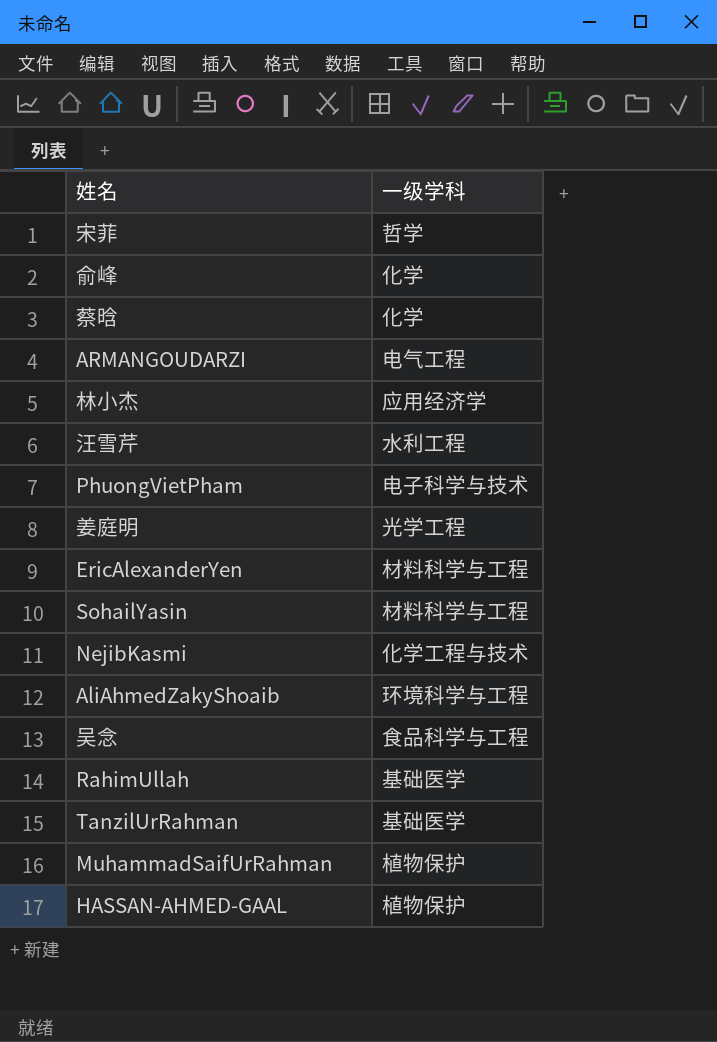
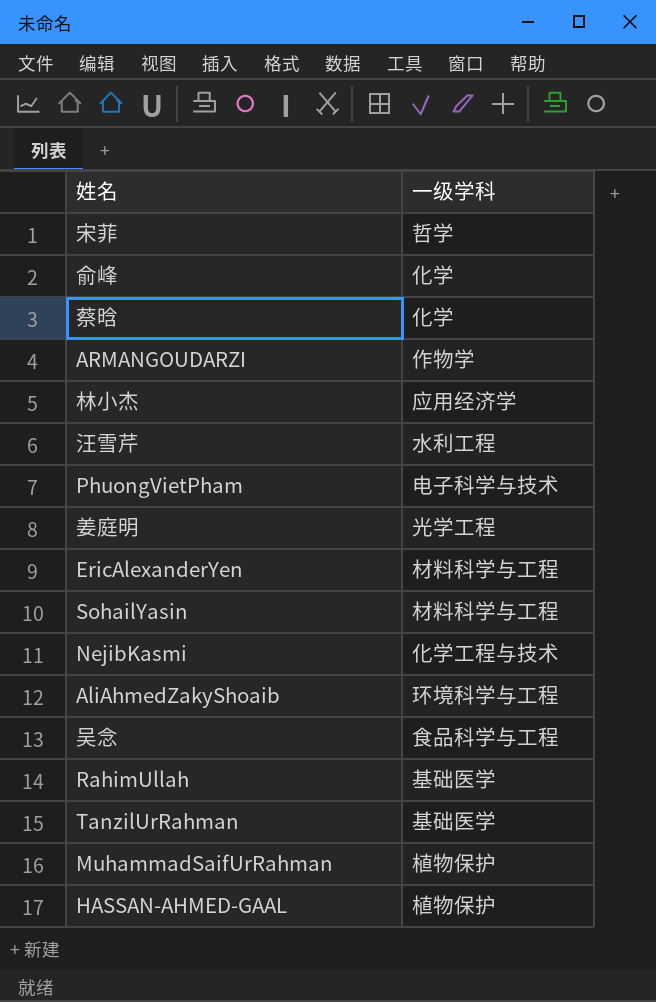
ARMANGOUDARZI | 一级学科: 电气工程 -> 作物学

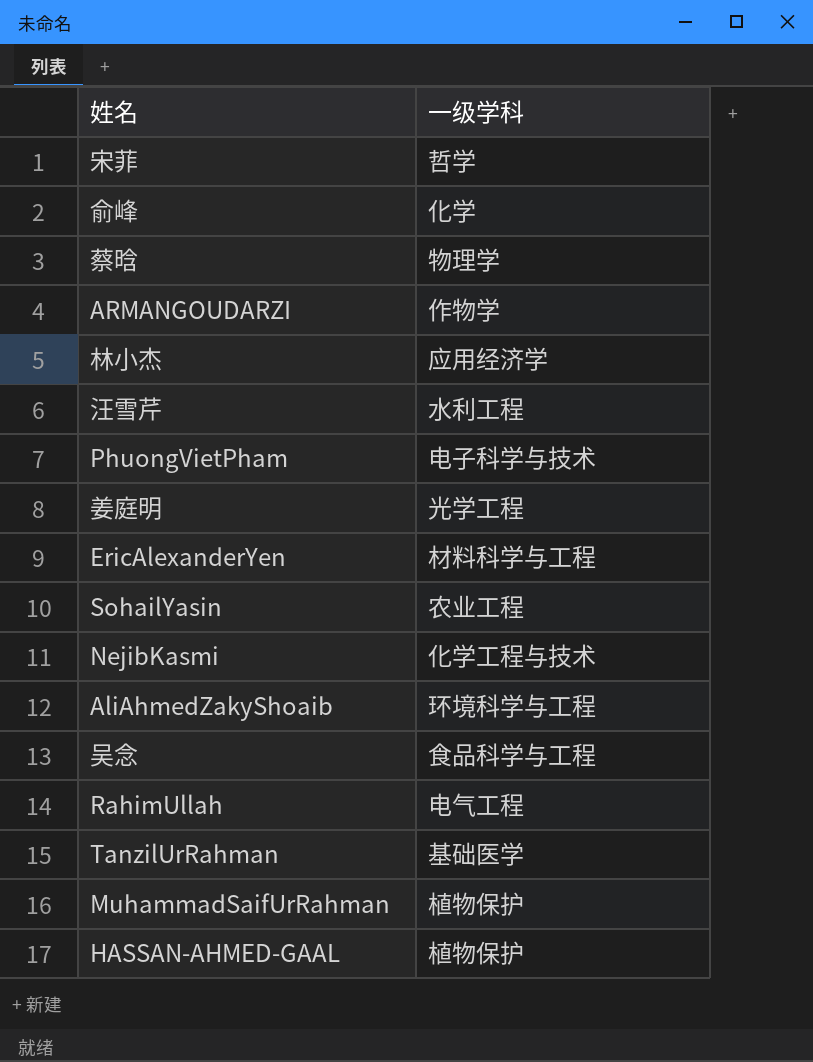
蔡晗 | 一级学科: 化学 -> 物理学
SohailYasin | 一级学科: 材料科学与工程 -> 农业工程
RahimUllah | 一级学科: 基础医学 -> 电气工程

